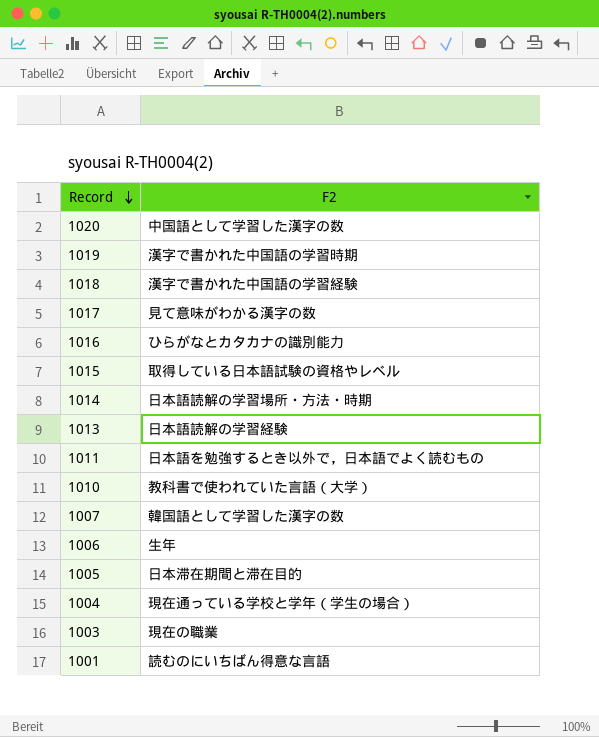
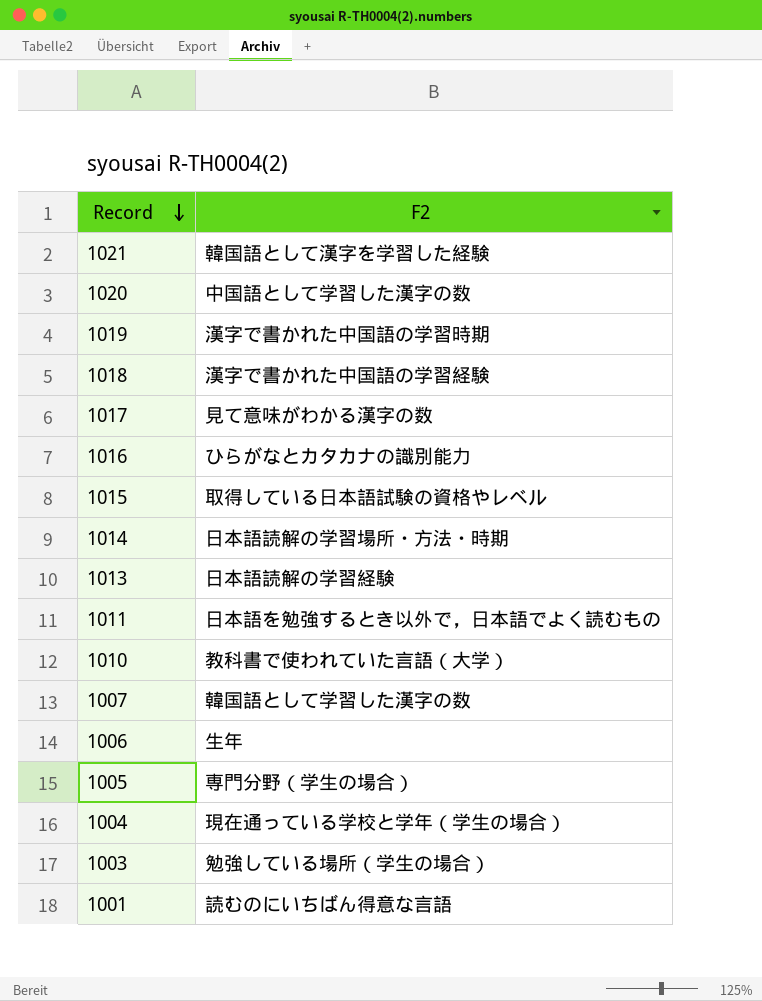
row 1021: none -> 韓国語として漢字を学習した経験
1005 | F2: 日本滞在期間と滞在目的 -> 専門分野（学生の場合）
1003 | F2: 現在の職業 -> 勉強している場所（学生の場合）

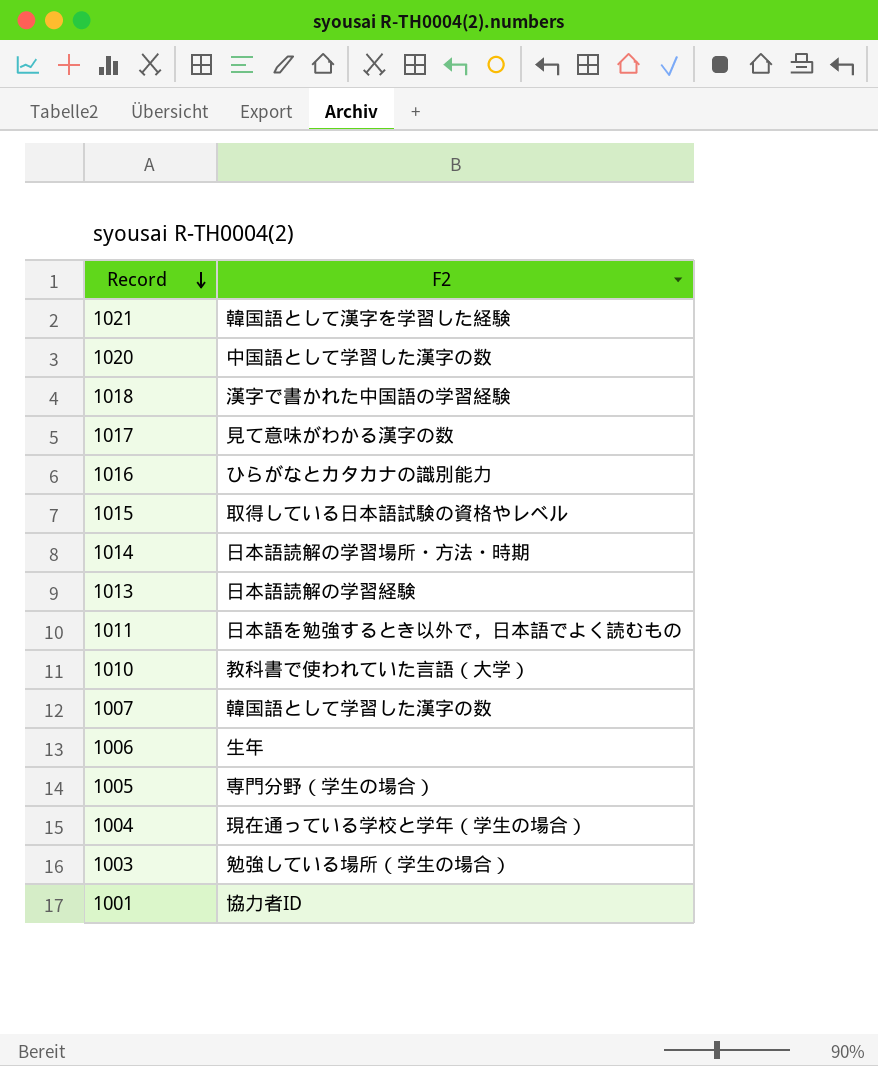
row 1019: 漢字で書かれた中国語の学習時期 -> none
1001 | F2: 読むのにいちばん得意な言語 -> 協力者ID

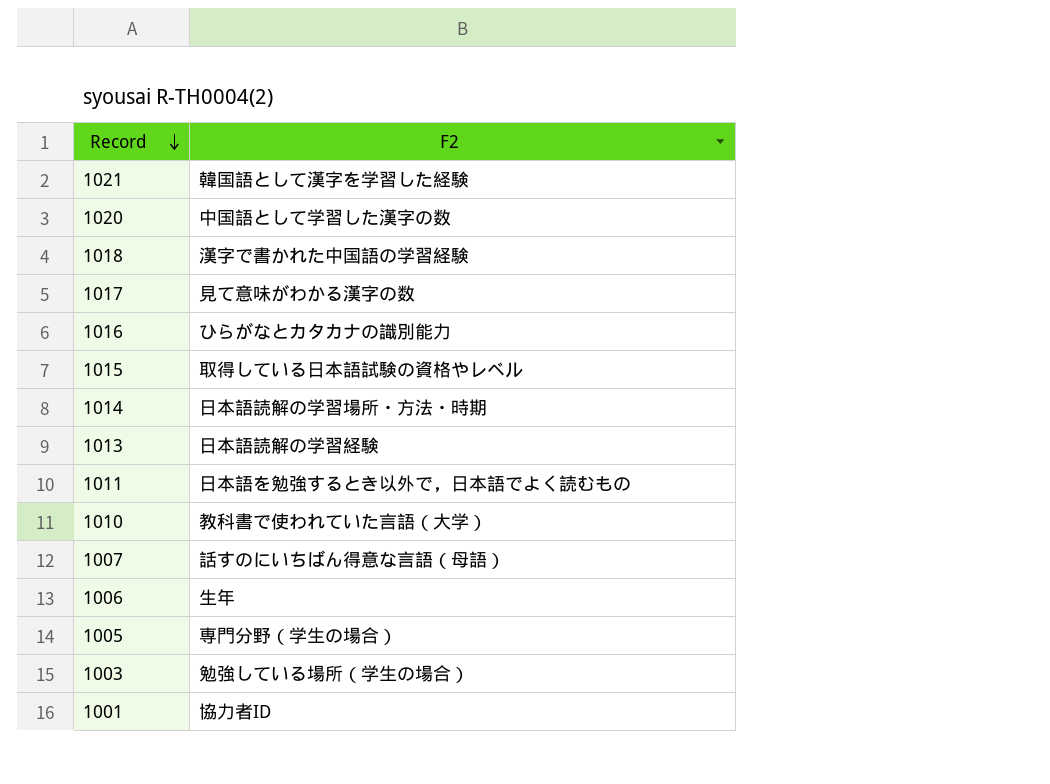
row 1004: 現在通っている学校と学年（学生の場合） -> none
1007 | F2: 韓国語として学習した漢字の数 -> 話すのにいちばん得意な言語（母語）

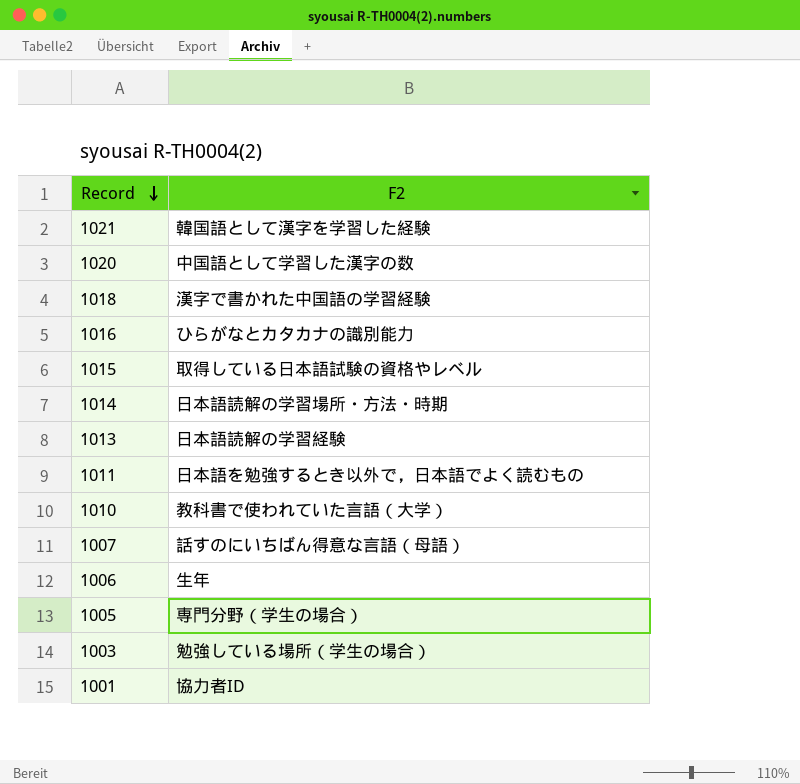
row 1017: 見て意味がわかる漢字の数 -> none

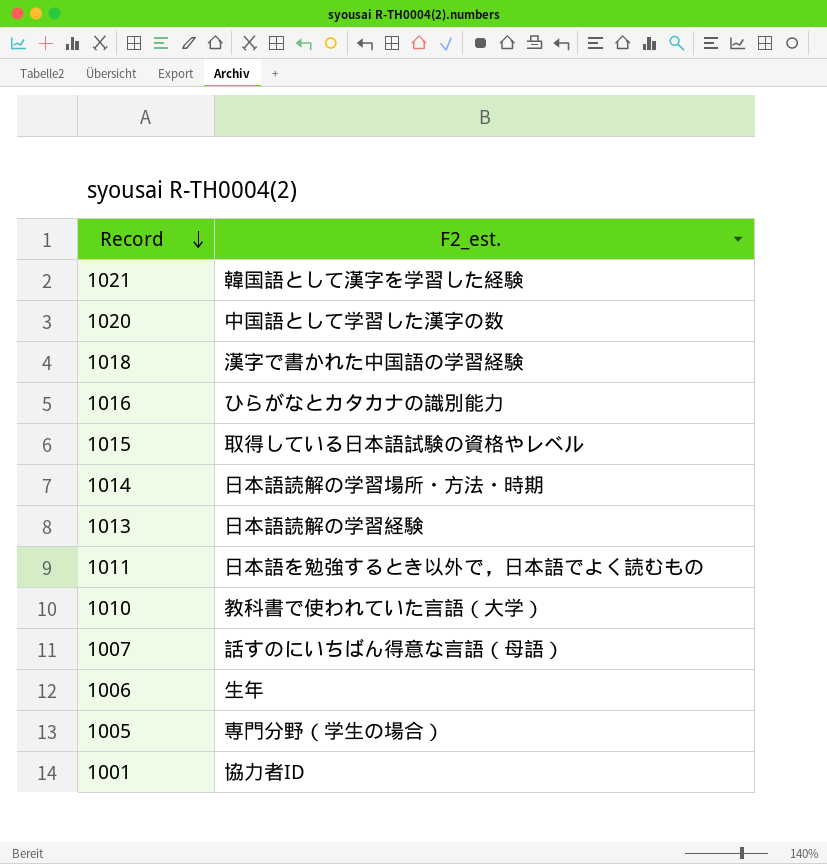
column name: F2 -> F2_est.
row 1003: 勉強している場所（学生の場合） -> none

